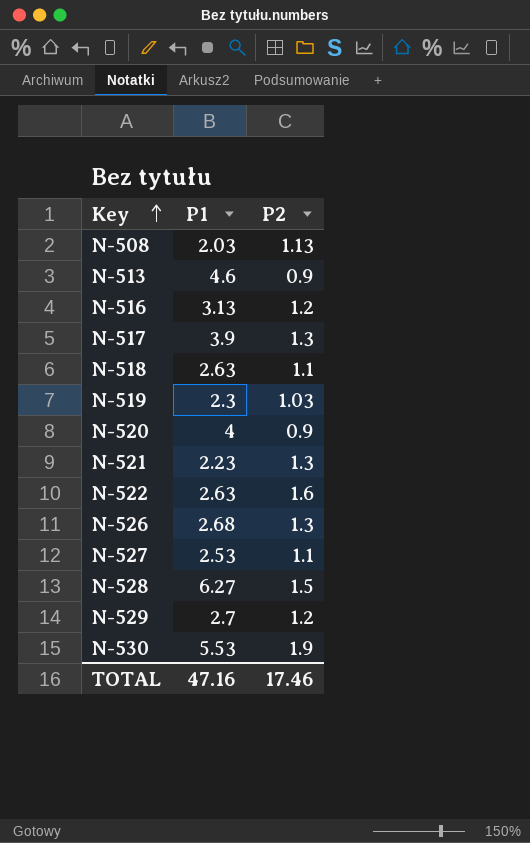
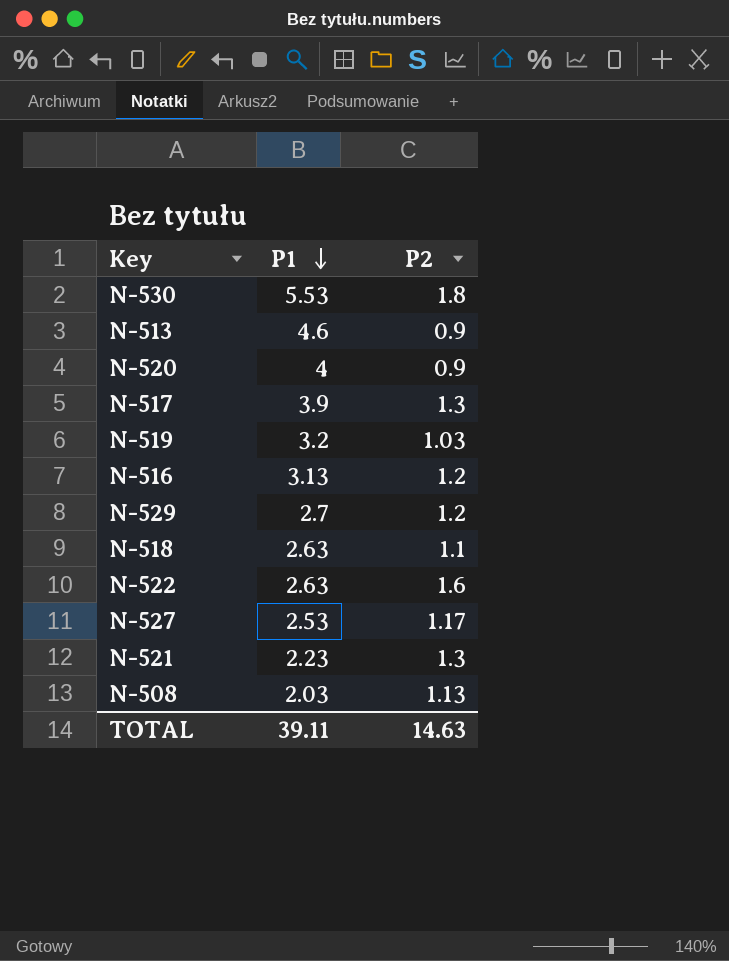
row order: Key ascending -> P1 descending
row N-526: 2.68 | 1.3 -> none
row N-528: 6.27 | 1.5 -> none
N-530 | P2: 1.9 -> 1.8
N-519 | P1: 2.3 -> 3.2
N-527 | P2: 1.1 -> 1.17
TOTAL | P1: 47.16 -> 39.11
TOTAL | P2: 17.46 -> 14.63

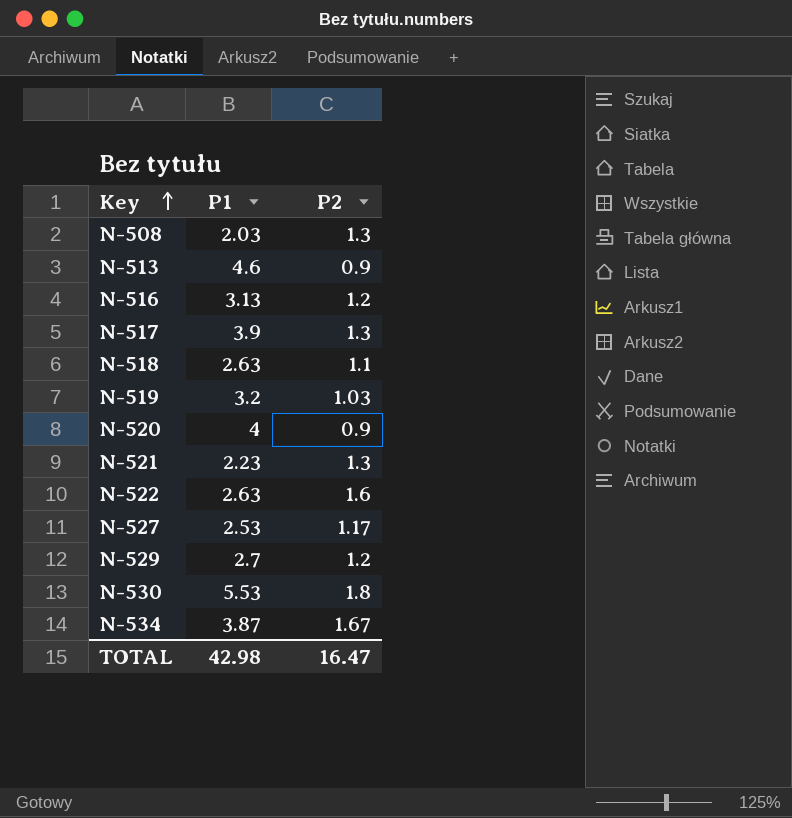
row order: P1 descending -> Key ascending
N-508 | P2: 1.13 -> 1.3
row N-534: none -> 3.87 | 1.67
TOTAL | P1: 39.11 -> 42.98
TOTAL | P2: 14.63 -> 16.47

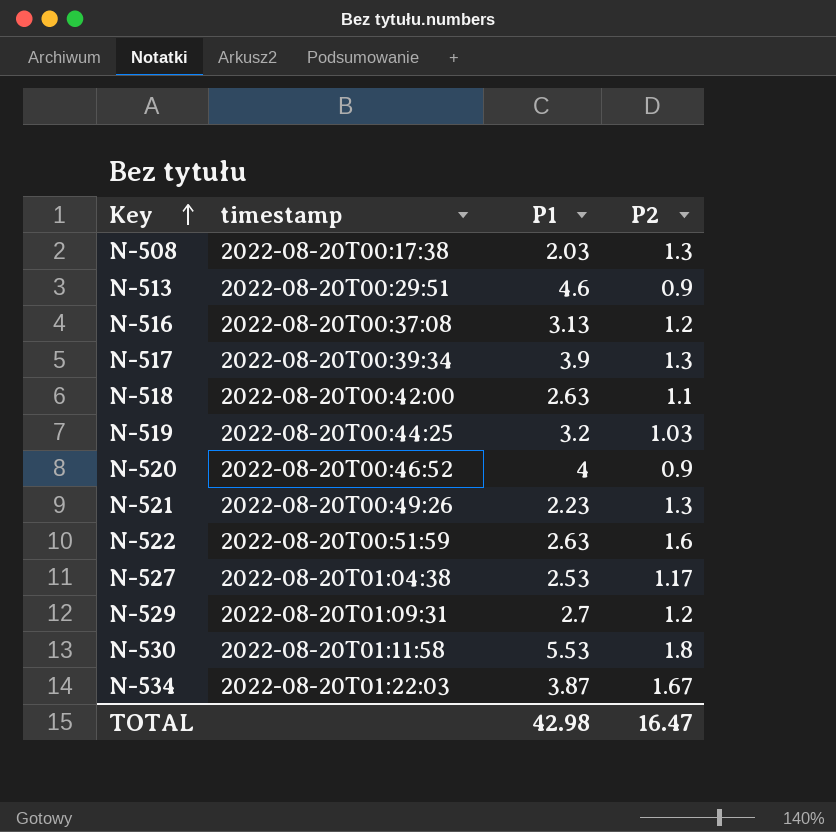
column timestamp | position: none -> 2

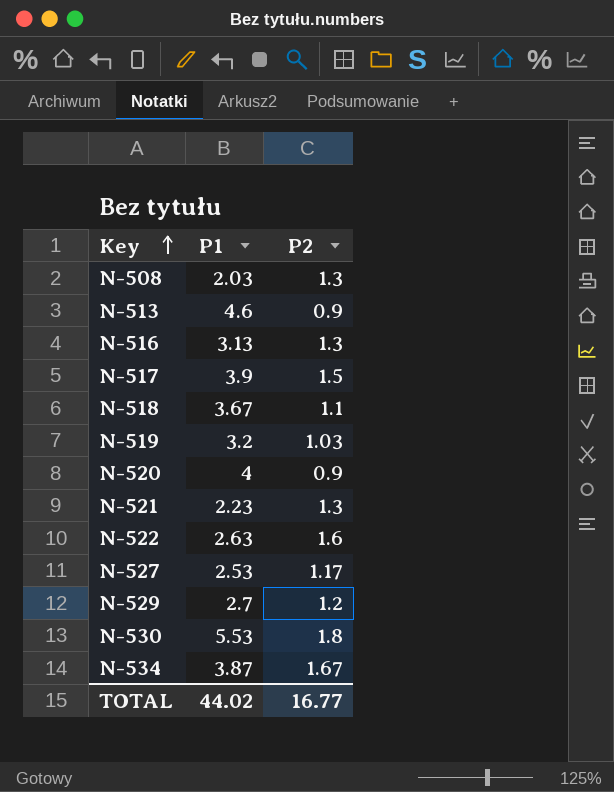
column timestamp | position: 2 -> none
N-516 | P2: 1.2 -> 1.3
N-517 | P2: 1.3 -> 1.5
N-518 | P1: 2.63 -> 3.67
TOTAL | P1: 42.98 -> 44.02
TOTAL | P2: 16.47 -> 16.77

